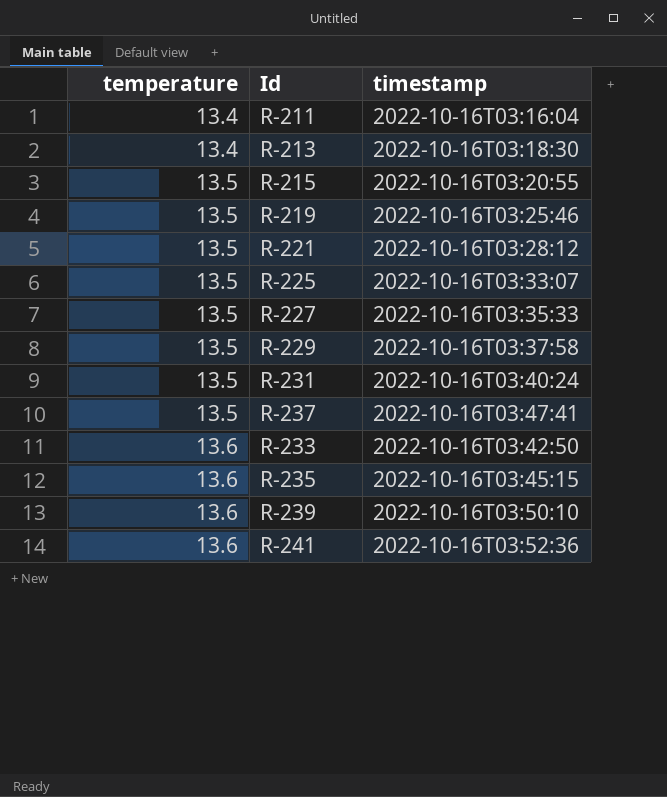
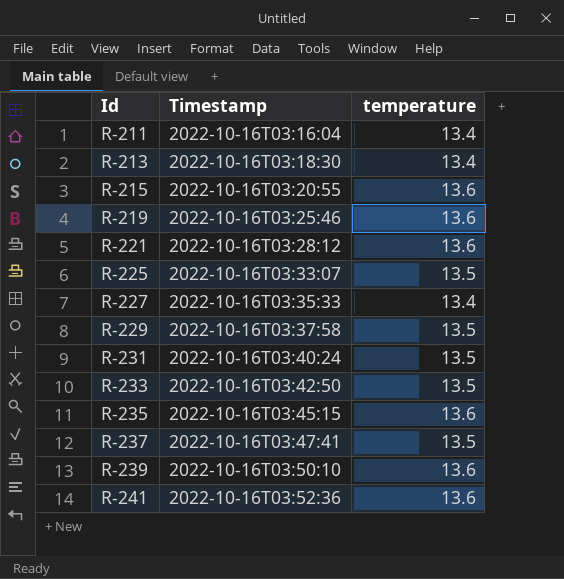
row order: temperature ascending -> Id ascending
column name: timestamp -> Timestamp
column temperature | position: 1 -> 3
R-215 | temperature: 13.5 -> 13.6
R-219 | temperature: 13.5 -> 13.6
R-221 | temperature: 13.5 -> 13.6
R-227 | temperature: 13.5 -> 13.4
R-233 | temperature: 13.6 -> 13.5

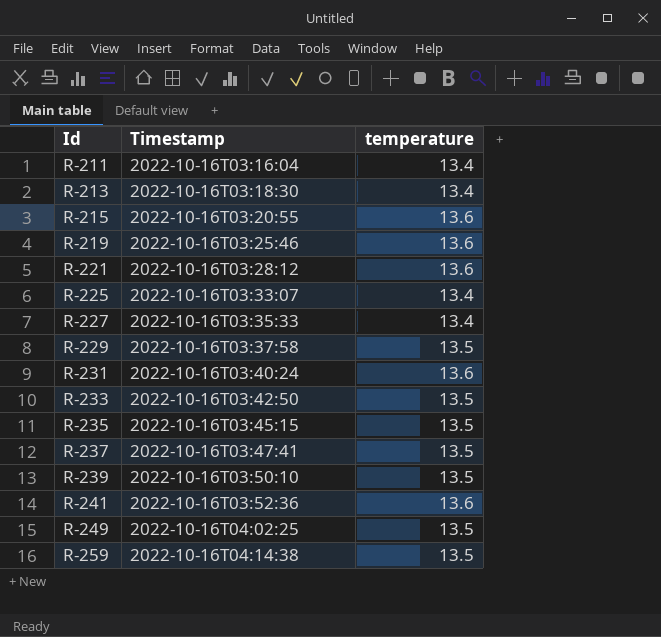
R-225 | temperature: 13.5 -> 13.4
R-231 | temperature: 13.5 -> 13.6
R-235 | temperature: 13.6 -> 13.5
R-239 | temperature: 13.6 -> 13.5
row R-249: none -> 2022-10-16T04:02:25 | 13.5
row R-259: none -> 2022-10-16T04:14:38 | 13.5

